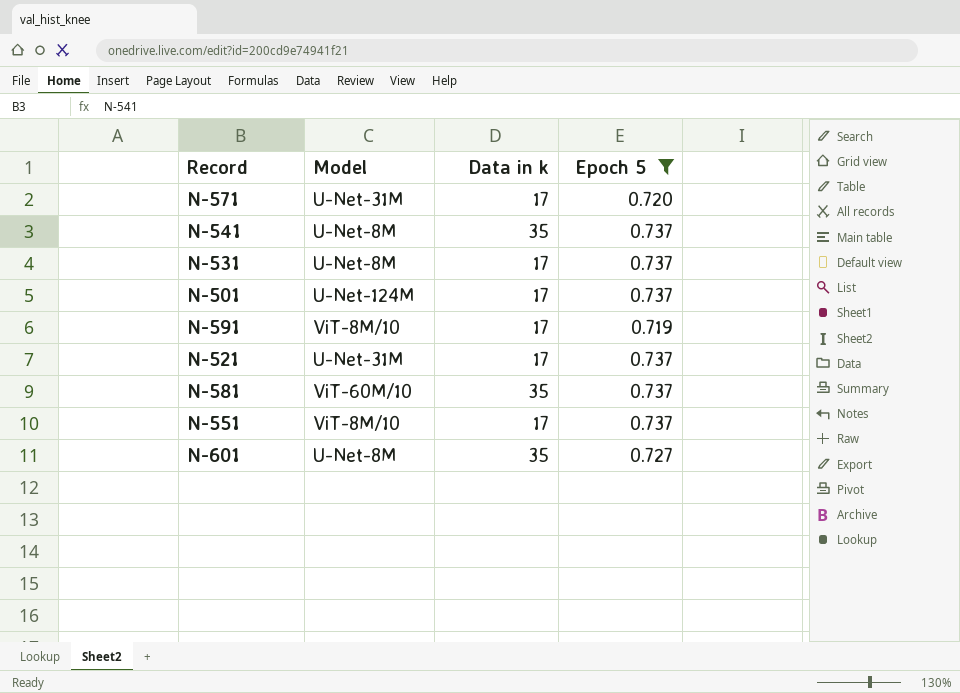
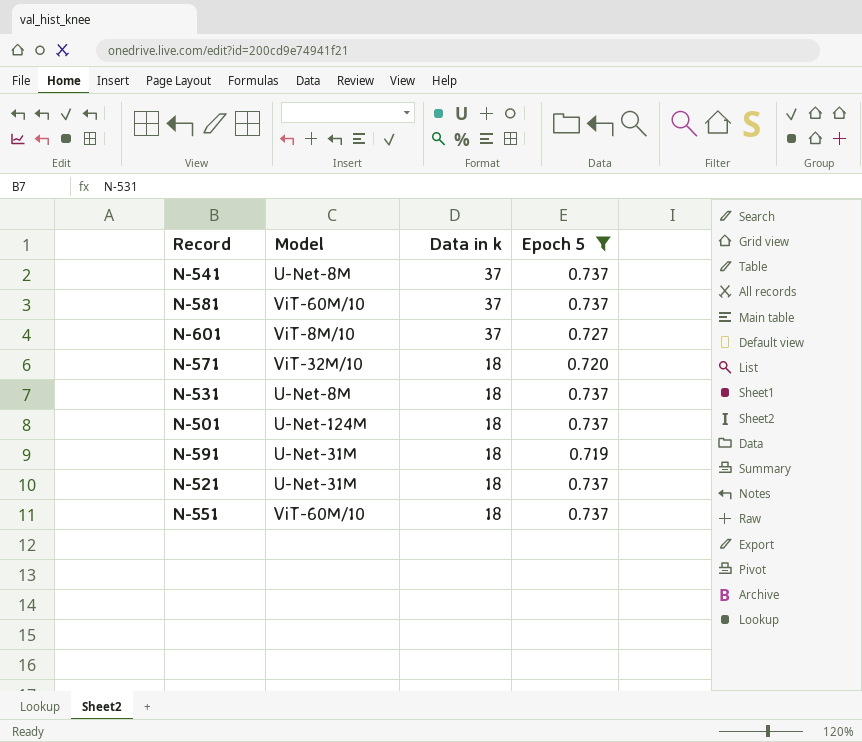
row order: none -> Data in k descending
N-541 | Data in k: 35 -> 37
N-581 | Data in k: 35 -> 37
N-601 | Model: U-Net-8M -> ViT-8M/10
N-601 | Data in k: 35 -> 37
N-571 | Model: U-Net-31M -> ViT-32M/10
N-571 | Data in k: 17 -> 18
N-531 | Data in k: 17 -> 18
N-501 | Data in k: 17 -> 18
N-591 | Model: ViT-8M/10 -> U-Net-31M
N-591 | Data in k: 17 -> 18
N-521 | Data in k: 17 -> 18
N-551 | Model: ViT-8M/10 -> ViT-60M/10
N-551 | Data in k: 17 -> 18

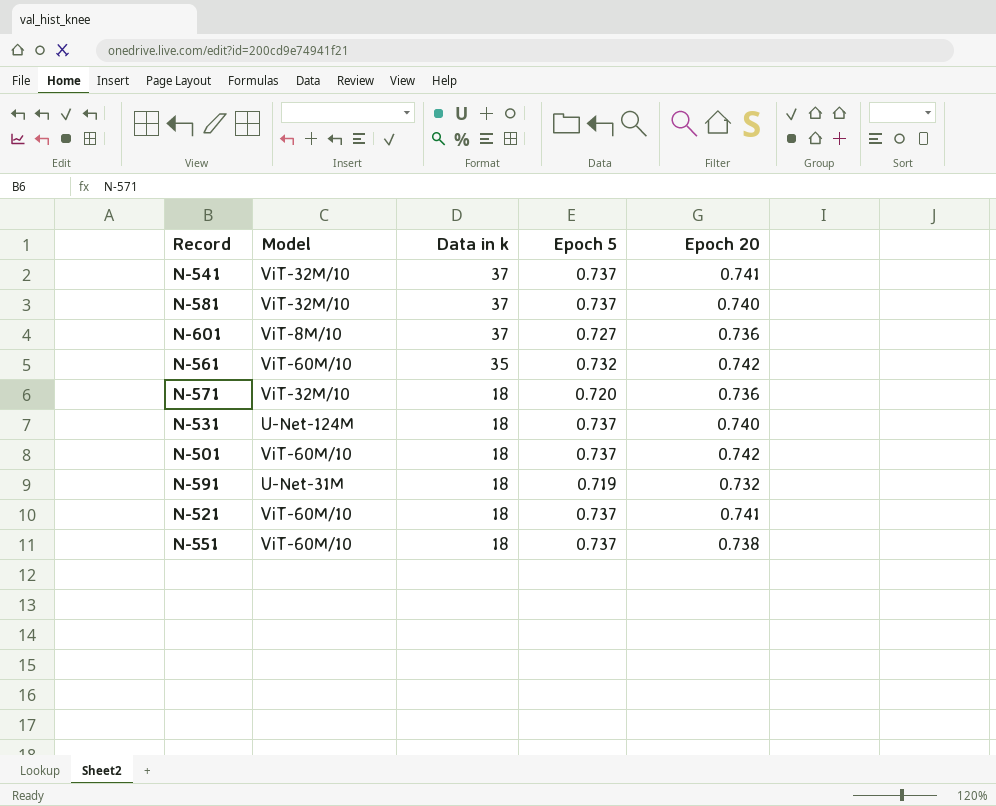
filter: Epoch 5 != 0.732 -> none
column Epoch 20 | position: none -> 5
N-541 | Model: U-Net-8M -> ViT-32M/10
N-581 | Model: ViT-60M/10 -> ViT-32M/10
N-531 | Model: U-Net-8M -> U-Net-124M
N-501 | Model: U-Net-124M -> ViT-60M/10
N-521 | Model: U-Net-31M -> ViT-60M/10

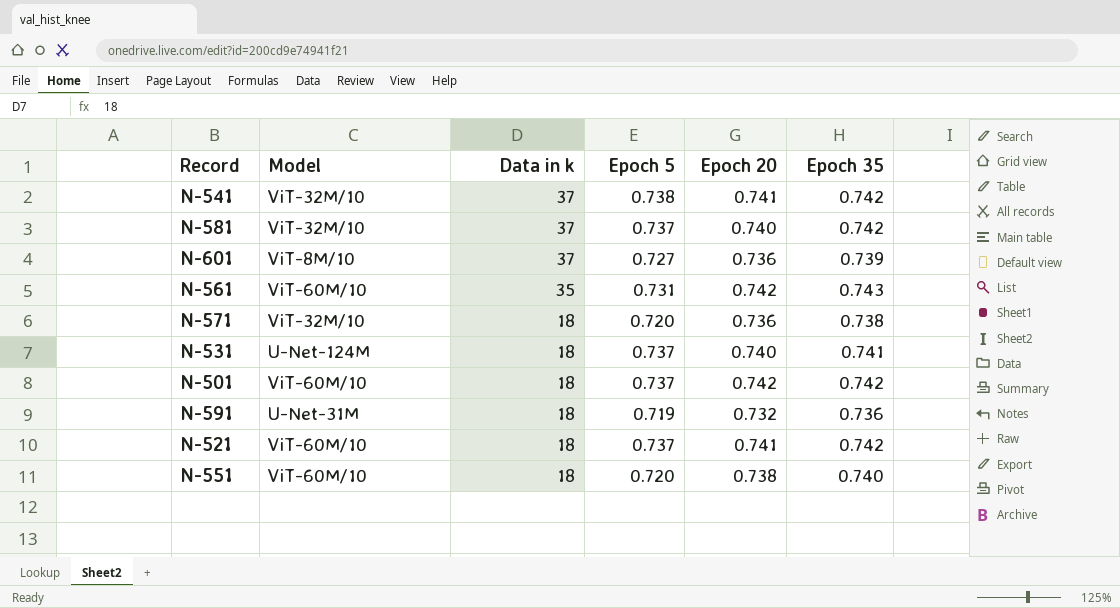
column Epoch 35 | position: none -> 6
N-541 | Epoch 5: 0.737 -> 0.738
N-561 | Epoch 5: 0.732 -> 0.731
N-551 | Epoch 5: 0.737 -> 0.720

